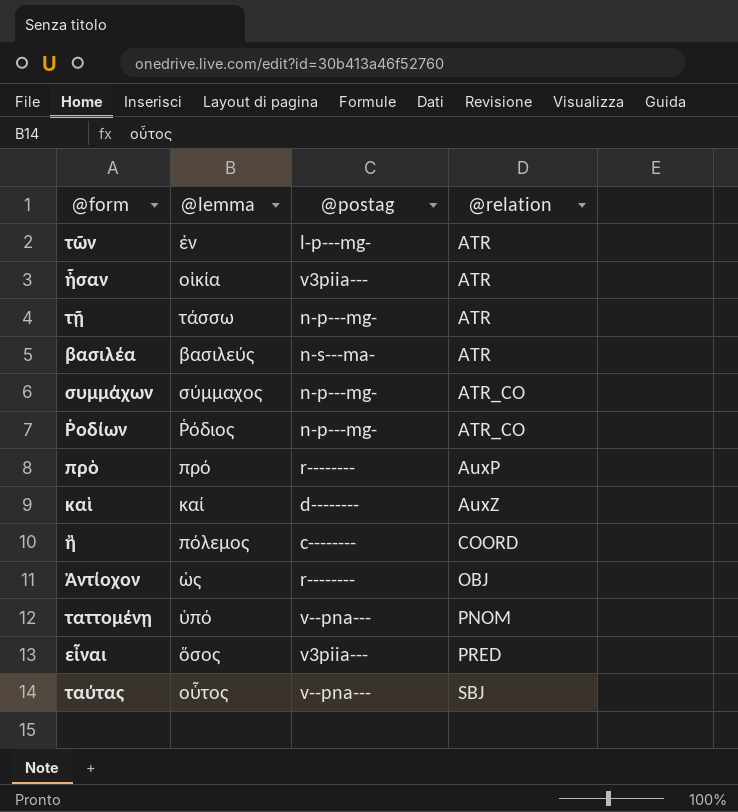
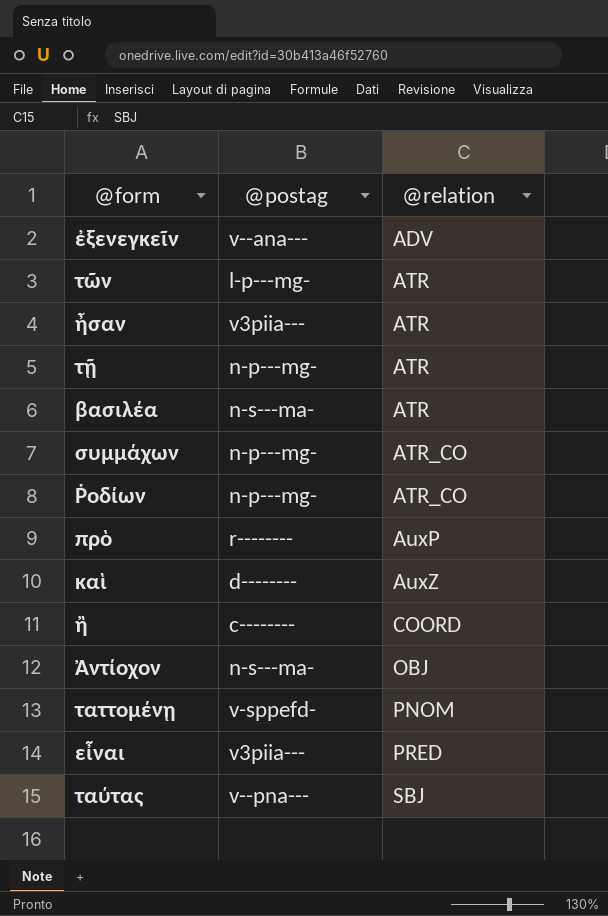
column @lemma | position: 2 -> none
row ἐξενεγκεῖν: none -> v--ana--- | ADV
Ἀντίοχον | @postag: r-------- -> n-s---ma-
ταττομένῃ | @postag: v--pna--- -> v-sppefd-

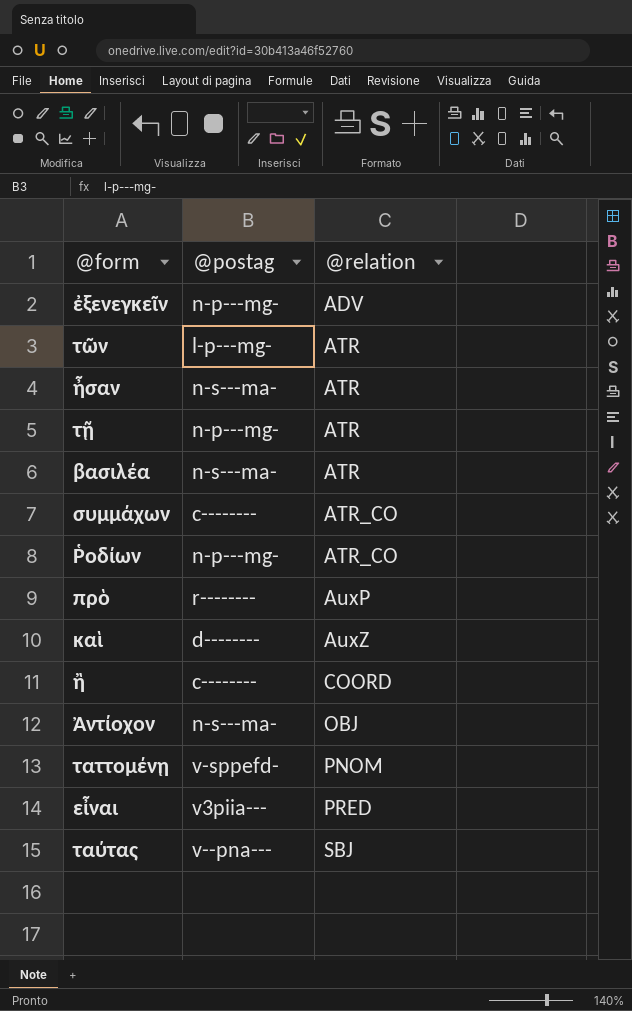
ἐξενεγκεῖν | @postag: v--ana--- -> n-p---mg-
ἦσαν | @postag: v3piia--- -> n-s---ma-
συμμάχων | @postag: n-p---mg- -> c--------

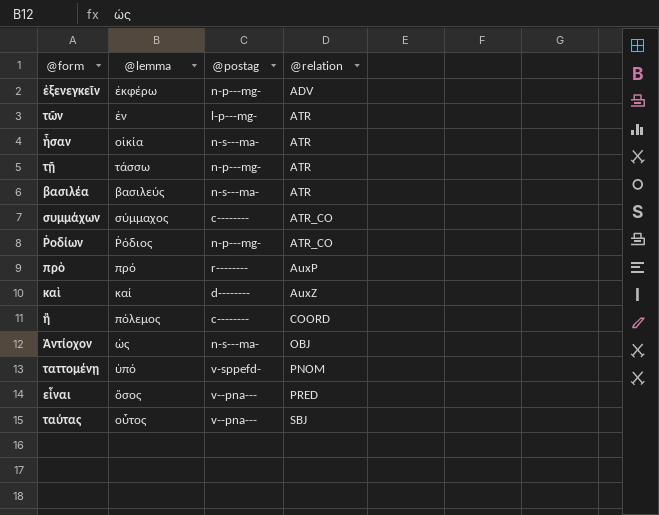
column @lemma | position: none -> 2
εἶναι | @postag: v3piia--- -> v--pna---

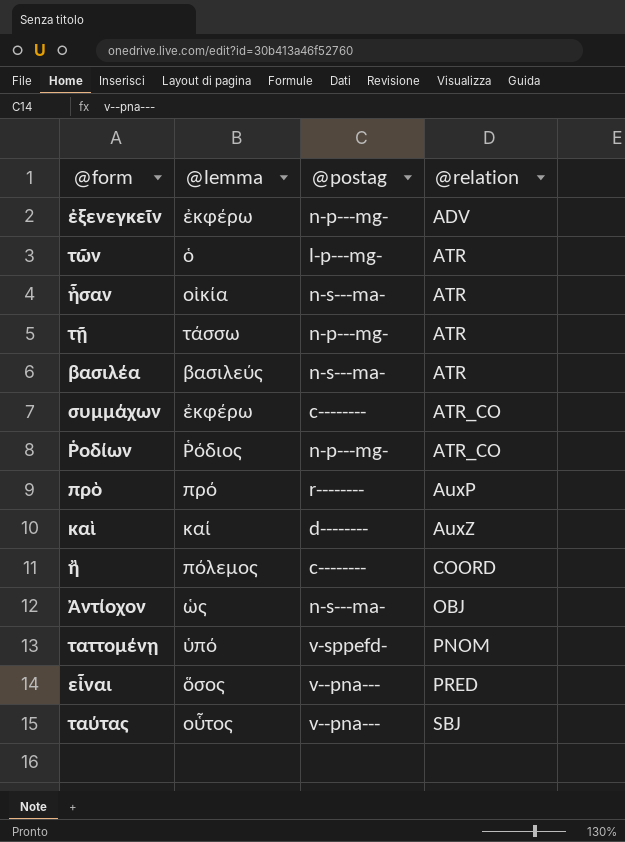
τῶν | @lemma: ἐν -> ὁ
συμμάχων | @lemma: σύμμαχος -> ἐκφέρω

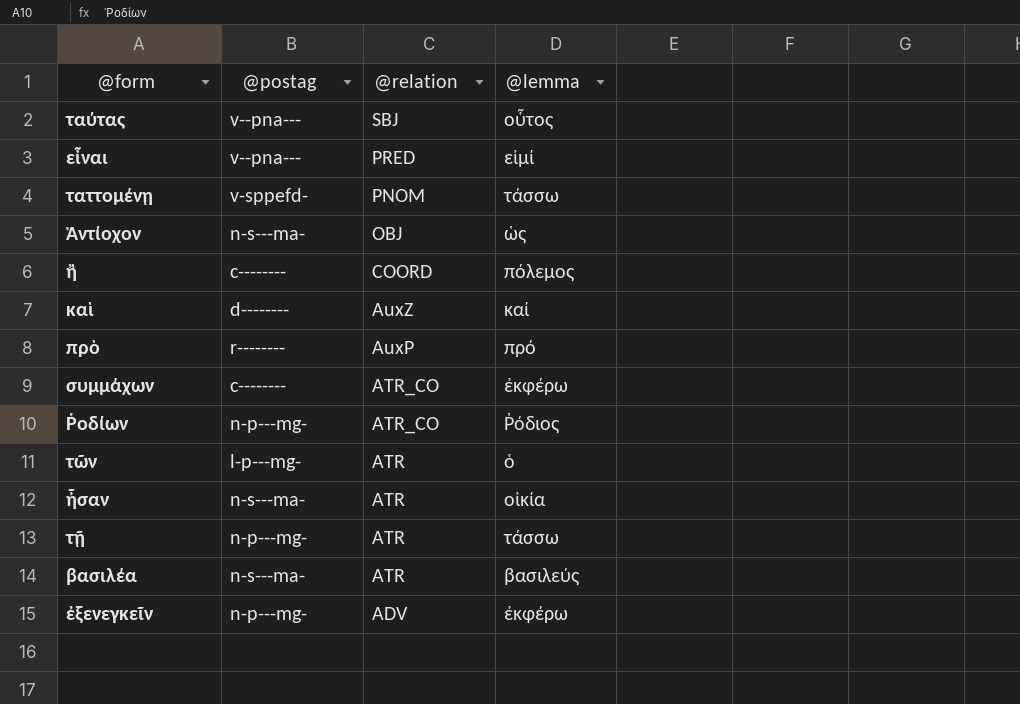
row order: @relation ascending -> @relation descending
column @lemma | position: 2 -> 4
εἶναι | @lemma: ὅσος -> εἰμί
ταττομένῃ | @lemma: ὑπό -> τάσσω

